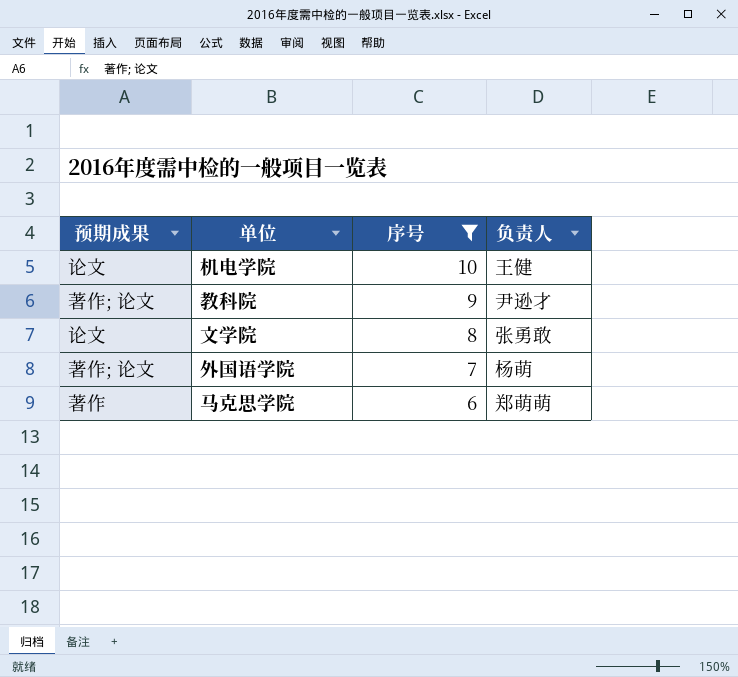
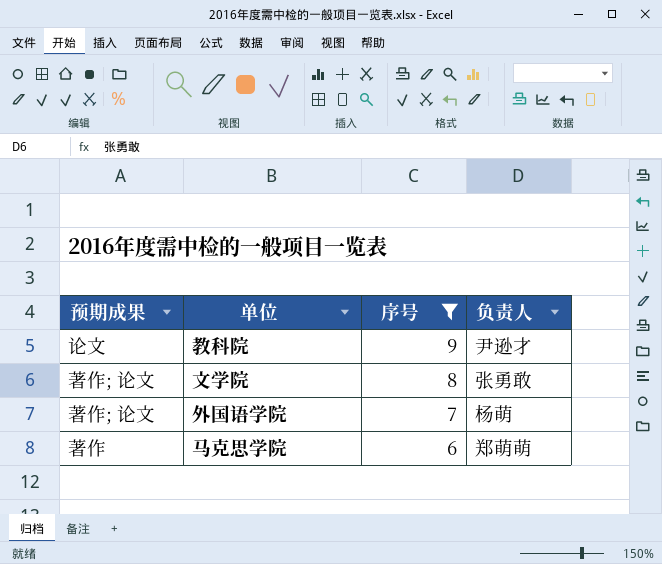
row 机电学院: 论文 | 10 | 王健 -> none
教科院 | 预期成果: 著作; 论文 -> 论文
文学院 | 预期成果: 论文 -> 著作; 论文

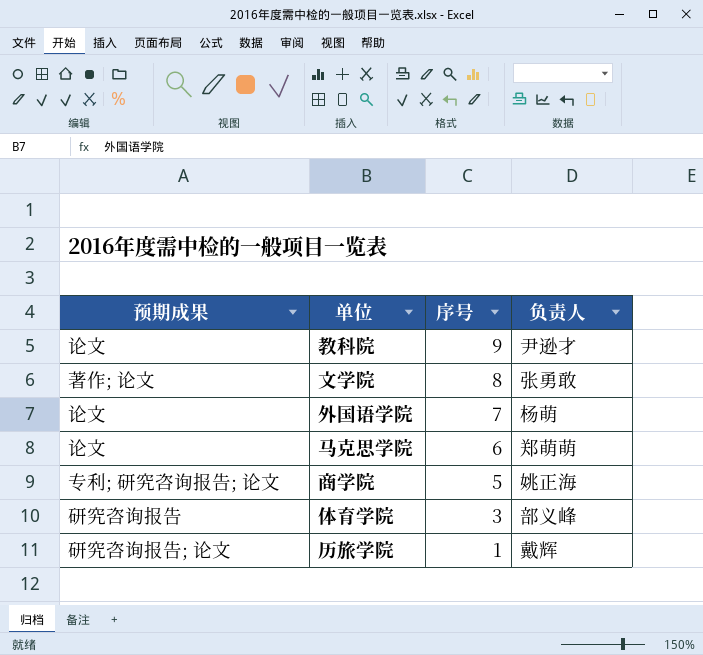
filter: 序号 >= 6 -> none
外国语学院 | 预期成果: 著作; 论文 -> 论文
马克思学院 | 预期成果: 著作 -> 论文

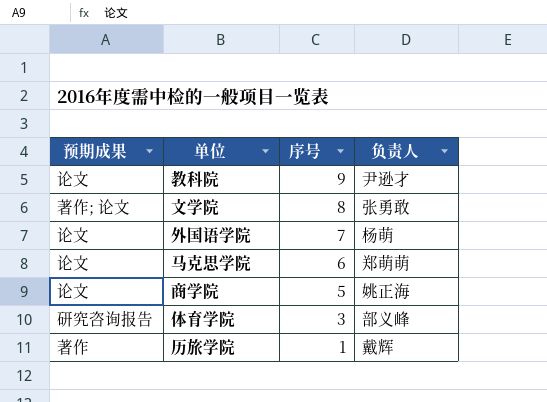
商学院 | 预期成果: 专利; 研究咨询报告; 论文 -> 论文
历旅学院 | 预期成果: 研究咨询报告; 论文 -> 著作

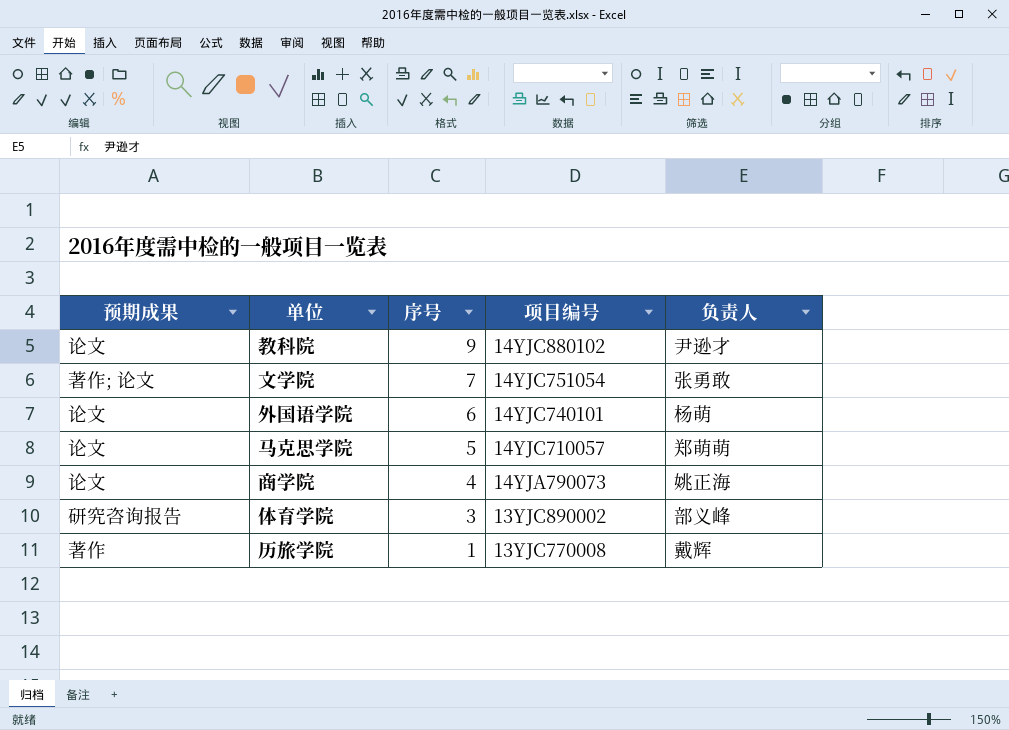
column 项目编号 | position: none -> 4
文学院 | 序号: 8 -> 7
外国语学院 | 序号: 7 -> 6
马克思学院 | 序号: 6 -> 5
商学院 | 序号: 5 -> 4

